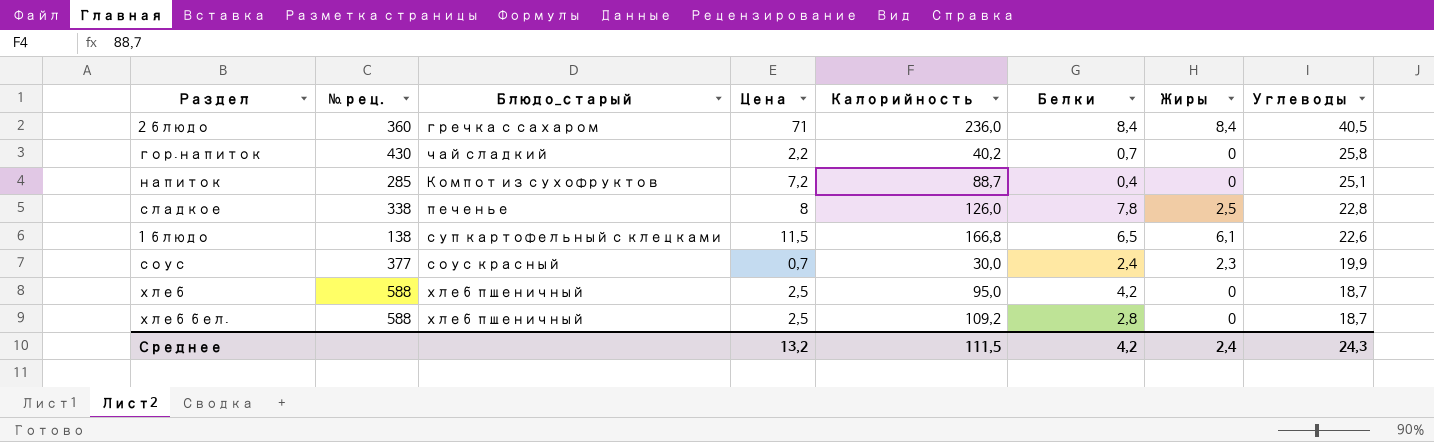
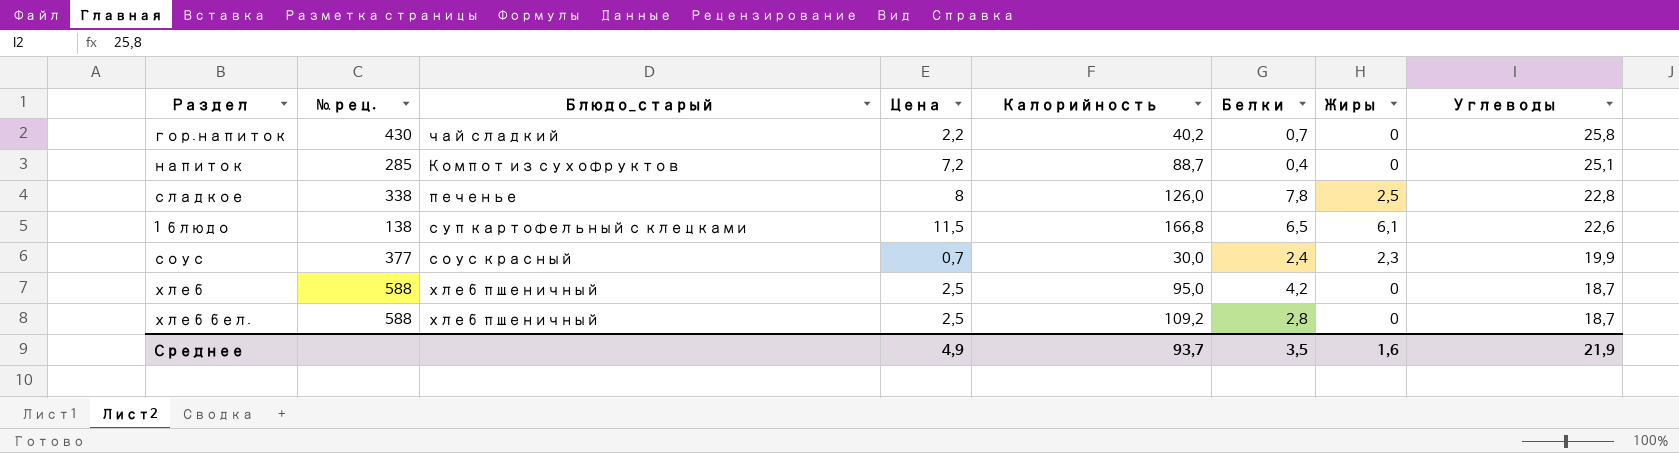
row 2 блюдо: 360 | гречка с сахаром | 71 | 236,0 | 8,4 | 8,4 | 40,5 -> none
Среднее | Цена: 13,2 -> 4,9
Среднее | Калорийность: 111,5 -> 93,7
Среднее | Белки: 4,2 -> 3,5
Среднее | Жиры: 2,4 -> 1,6
Среднее | Углеводы: 24,3 -> 21,9

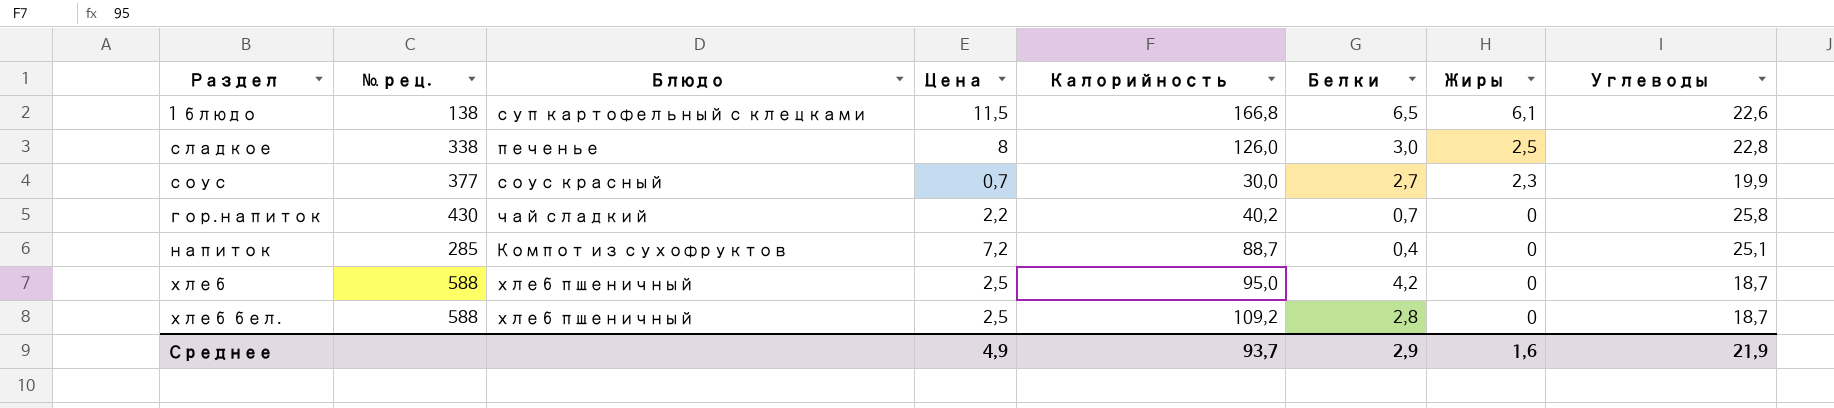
row order: Углеводы descending -> Жиры descending
column name: Блюдо_старый -> Блюдо
сладкое | Белки: 7,8 -> 3,0
соус | Белки: 2,4 -> 2,7
Среднее | Белки: 3,5 -> 2,9

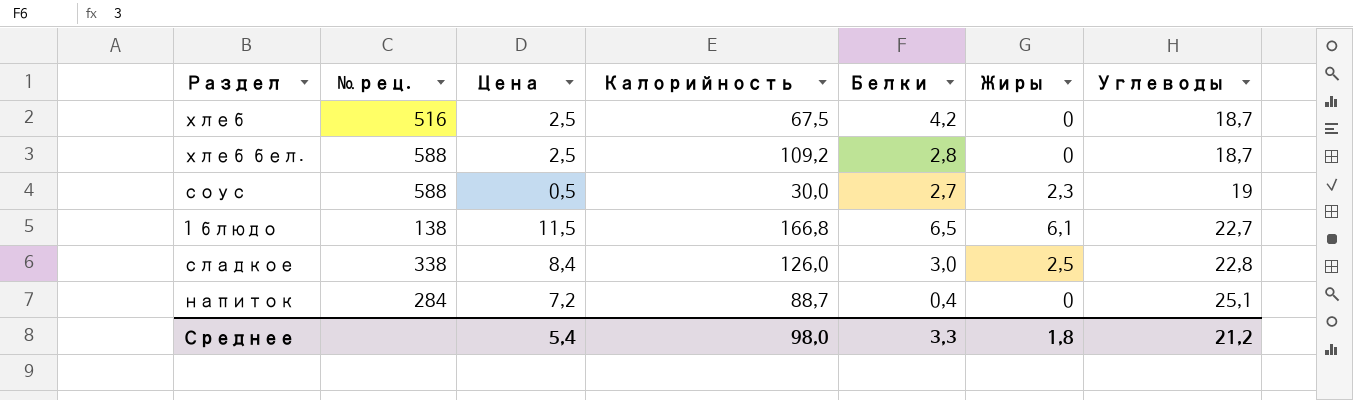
row order: Жиры descending -> Углеводы ascending
column Блюдо | position: 3 -> none
row гор.напиток: 430 | чай сладкий | 2,2 | 40,2 | 0,7 | 0 | 25,8 -> none
хлеб | № рец.: 588 -> 516
хлеб | Калорийность: 95,0 -> 67,5
соус | № рец.: 377 -> 588
соус | Цена: 0,7 -> 0,5
соус | Углеводы: 19,9 -> 19
1 блюдо | Углеводы: 22,6 -> 22,7
сладкое | Цена: 8 -> 8,4
напиток | № рец.: 285 -> 284
Среднее | Цена: 4,9 -> 5,4
Среднее | Калорийность: 93,7 -> 98,0
Среднее | Белки: 2,9 -> 3,3
Среднее | Жиры: 1,6 -> 1,8
Среднее | Углеводы: 21,9 -> 21,2

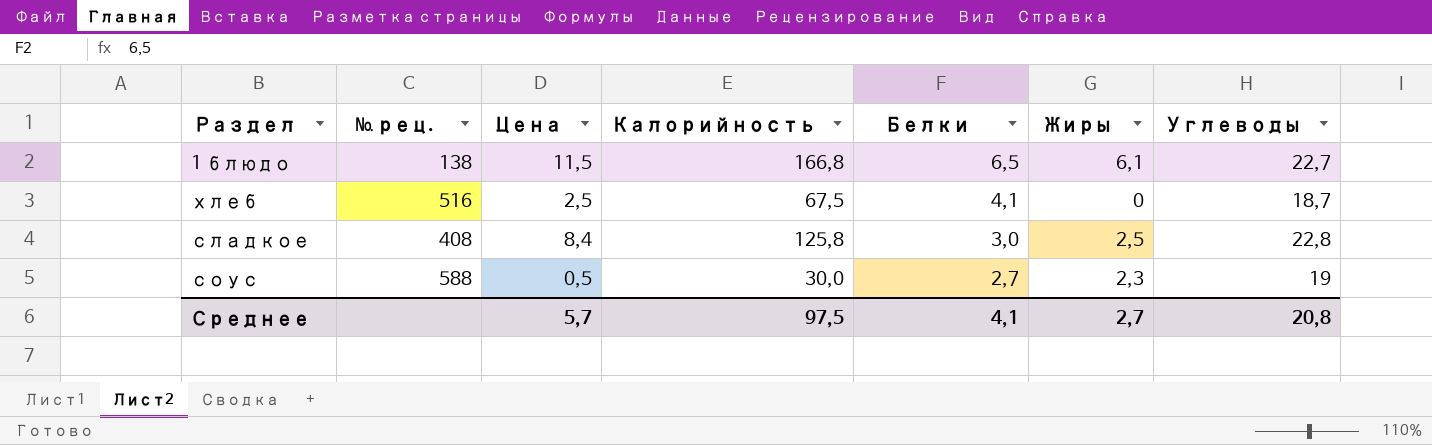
row order: Углеводы ascending -> Белки descending
row хлеб бел.: 588 | 2,5 | 109,2 | 2,8 | 0 | 18,7 -> none
row напиток: 284 | 7,2 | 88,7 | 0,4 | 0 | 25,1 -> none
хлеб | Белки: 4,2 -> 4,1
сладкое | № рец.: 338 -> 408
сладкое | Калорийность: 126,0 -> 125,8
Среднее | Цена: 5,4 -> 5,7
Среднее | Калорийность: 98,0 -> 97,5
Среднее | Белки: 3,3 -> 4,1
Среднее | Жиры: 1,8 -> 2,7
Среднее | Углеводы: 21,2 -> 20,8

